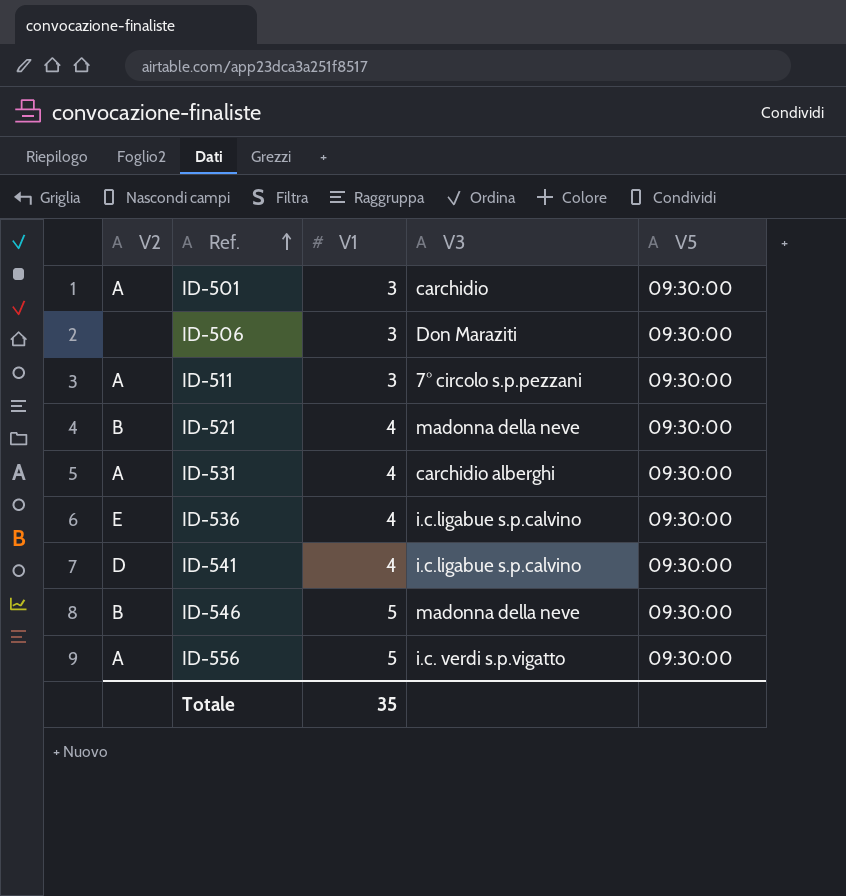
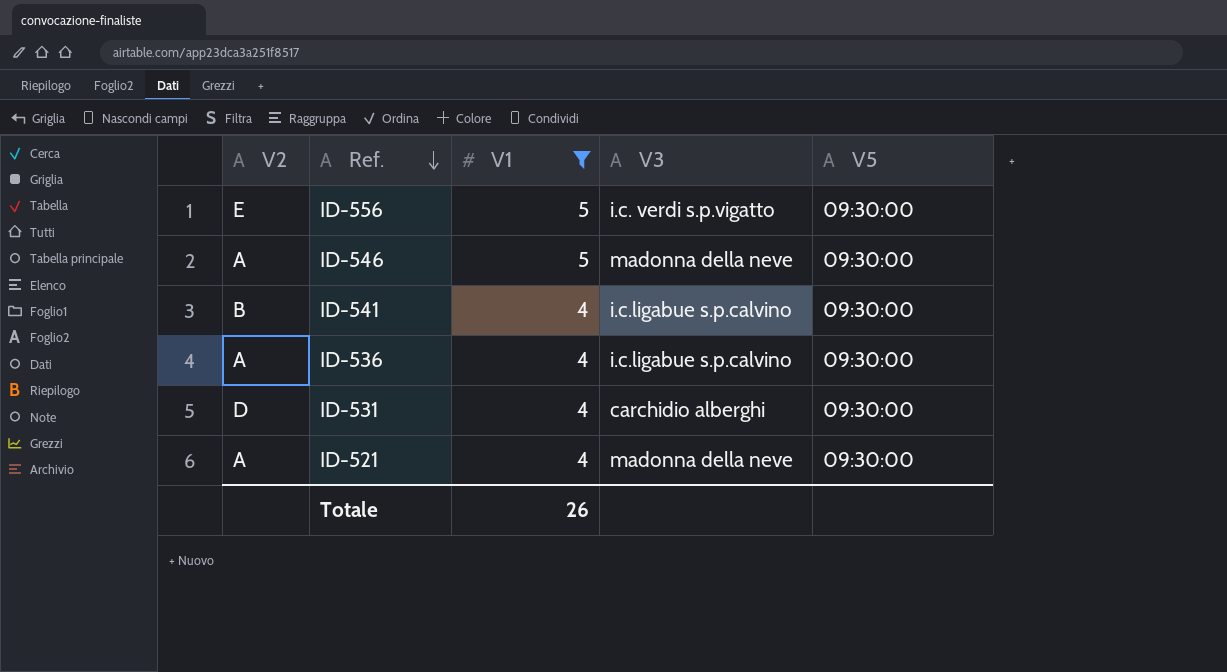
filter: none -> V1 != 3
row order: Ref. ascending -> Ref. descending
ID-556 | V2: A -> E
ID-546 | V2: B -> A
ID-541 | V2: D -> B
ID-536 | V2: E -> A
ID-531 | V2: A -> D
ID-521 | V2: B -> A
Totale | V1: 35 -> 26

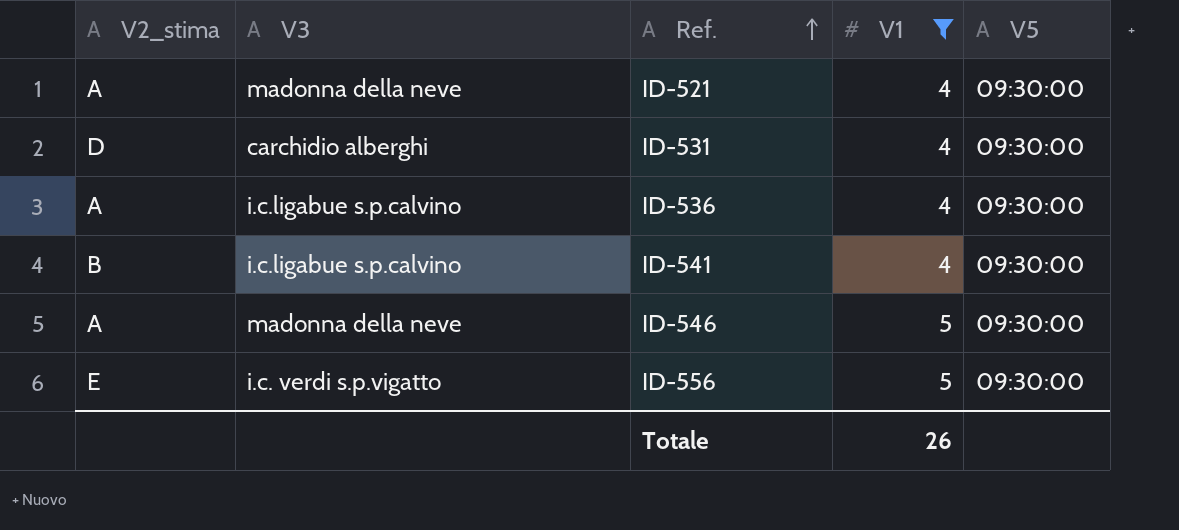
row order: Ref. descending -> Ref. ascending
column name: V2 -> V2_stima
column V3 | position: 4 -> 2

